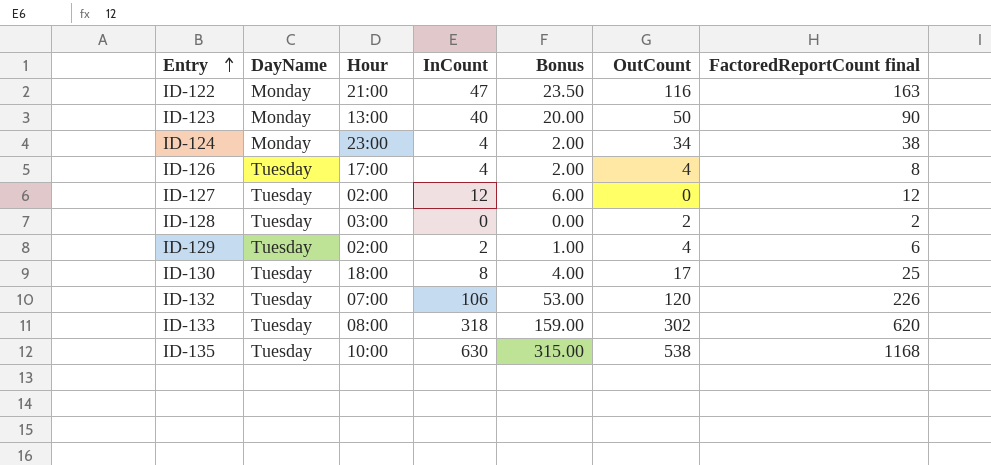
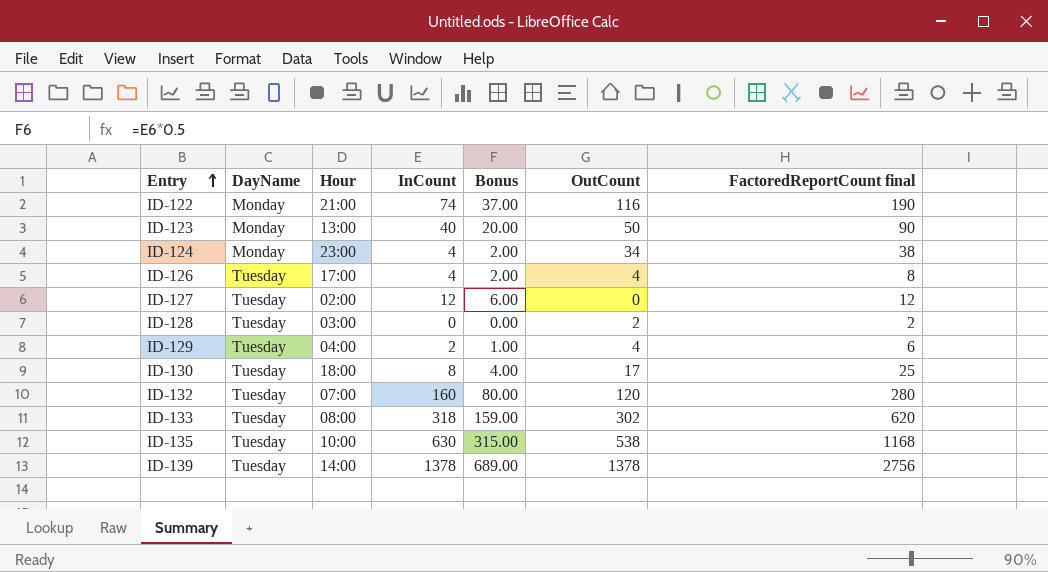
ID-122 | InCount: 47 -> 74
ID-122 | Bonus: 23.50 -> 37.00
ID-122 | FactoredReportCount final: 163 -> 190
ID-129 | Hour: 02:00 -> 04:00
ID-132 | InCount: 106 -> 160
ID-132 | Bonus: 53.00 -> 80.00
ID-132 | FactoredReportCount final: 226 -> 280
row ID-139: none -> Tuesday | 14:00 | 1378 | 689.00 | 1378 | 2756

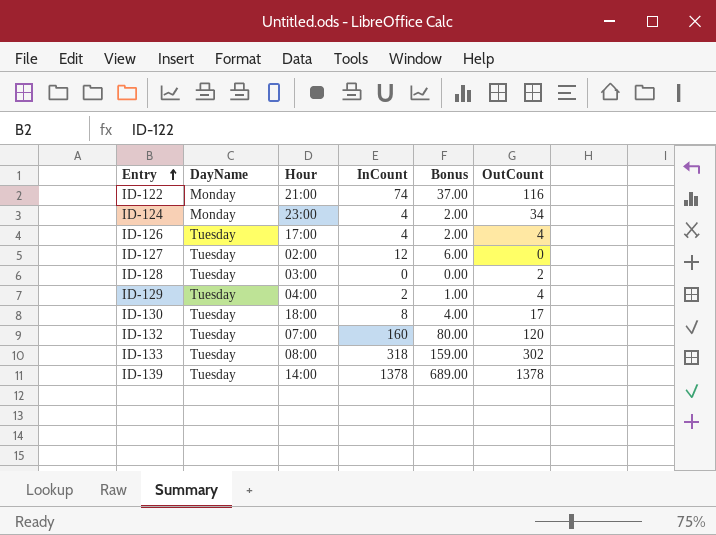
column FactoredReportCount final | formula: [InCount] + [OutCount] -> none
row ID-123: Monday | 13:00 | 40 | 20.00 | 50 | 90 -> none
row ID-135: Tuesday | 10:00 | 630 | 315.00 | 538 | 1168 -> none

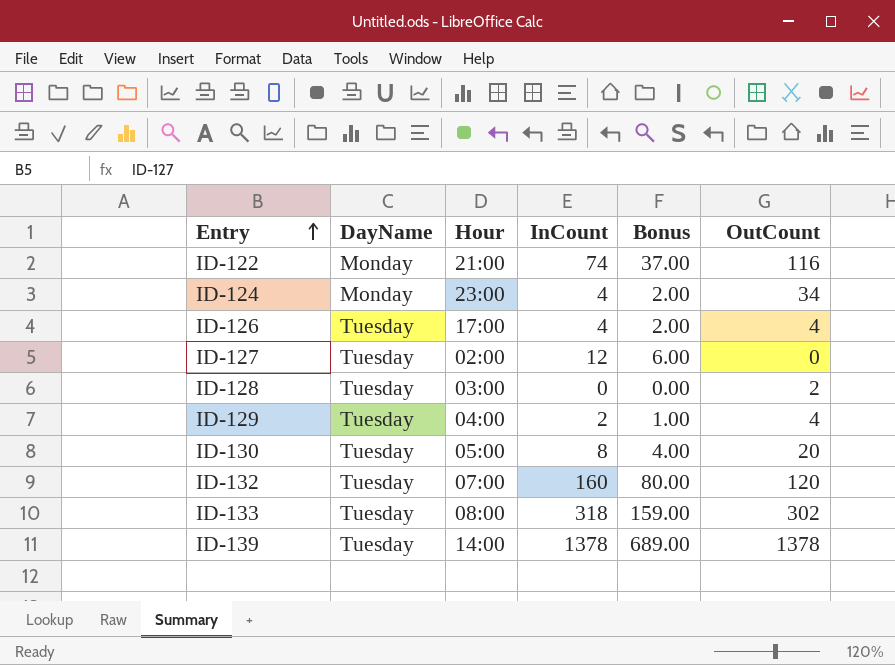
ID-130 | Hour: 18:00 -> 05:00
ID-130 | OutCount: 17 -> 20

